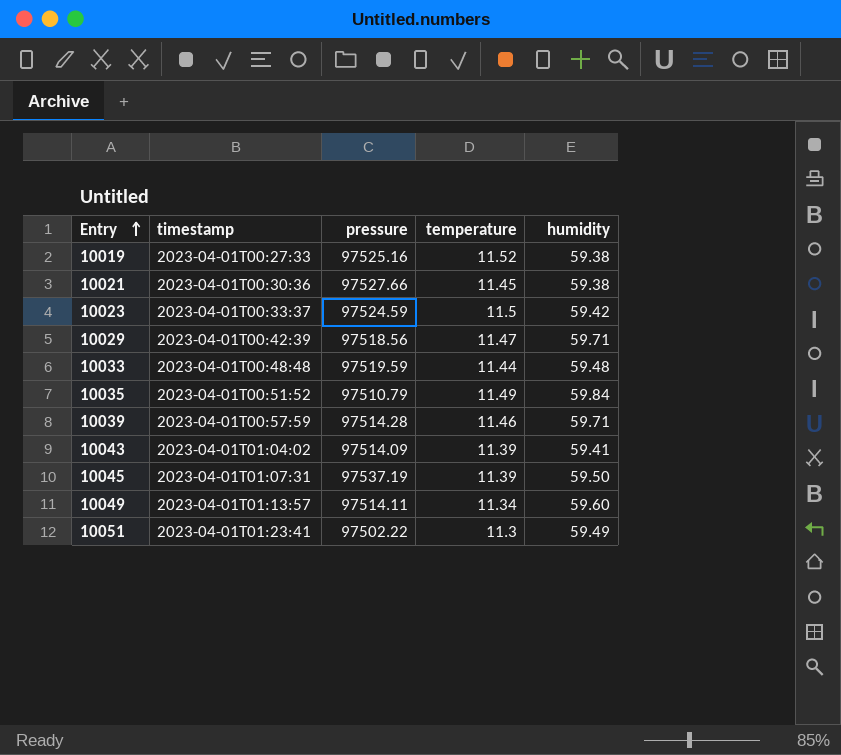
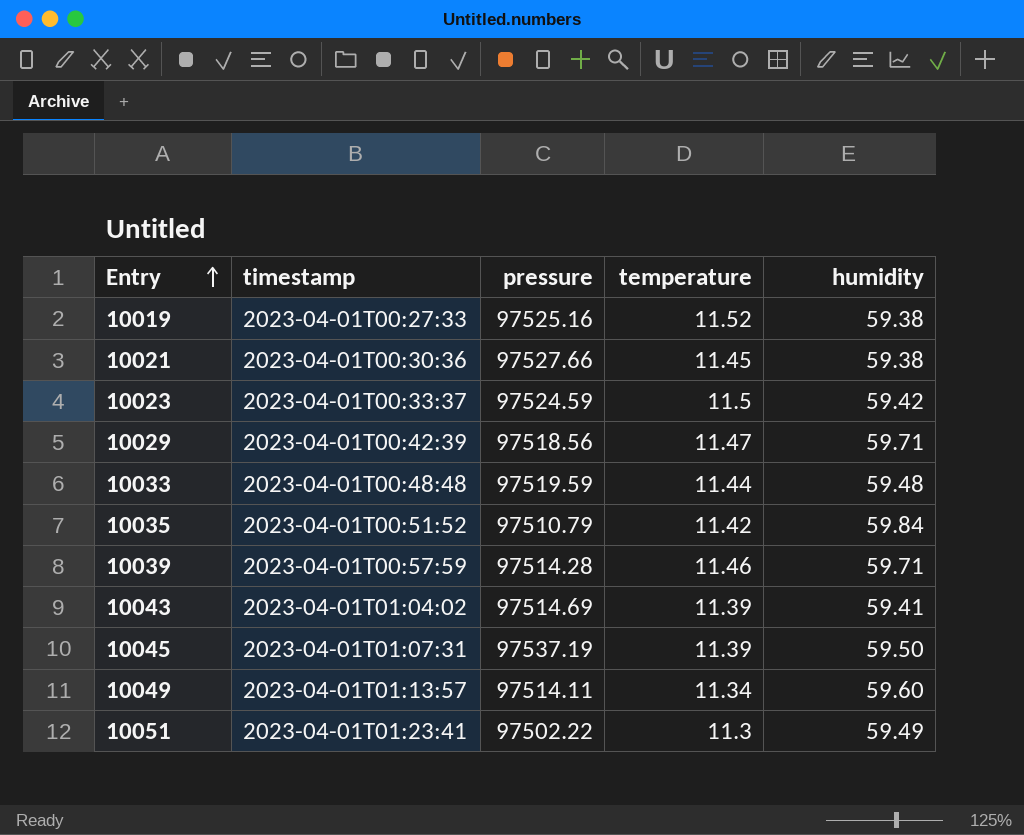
10035 | temperature: 11.49 -> 11.42
10043 | pressure: 97514.09 -> 97514.69

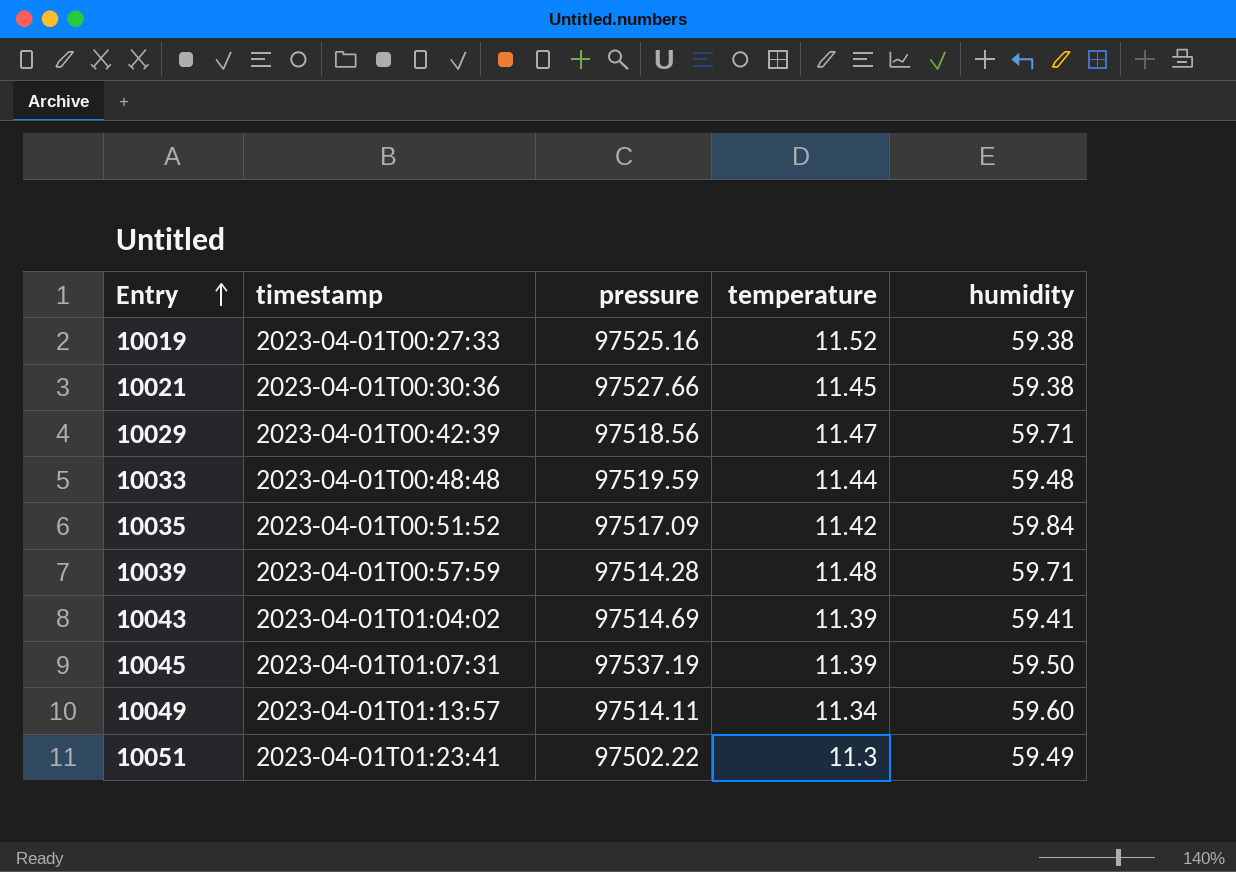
row 10023: 2023-04-01T00:33:37 | 97524.59 | 11.5 | 59.42 -> none
10035 | pressure: 97510.79 -> 97517.09
10039 | temperature: 11.46 -> 11.48

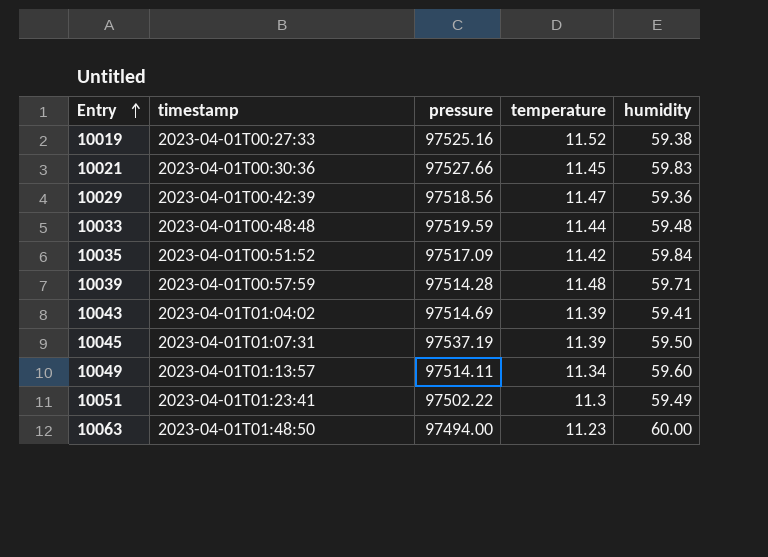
10021 | humidity: 59.38 -> 59.83
10029 | humidity: 59.71 -> 59.36
row 10063: none -> 2023-04-01T01:48:50 | 97494.00 | 11.23 | 60.00

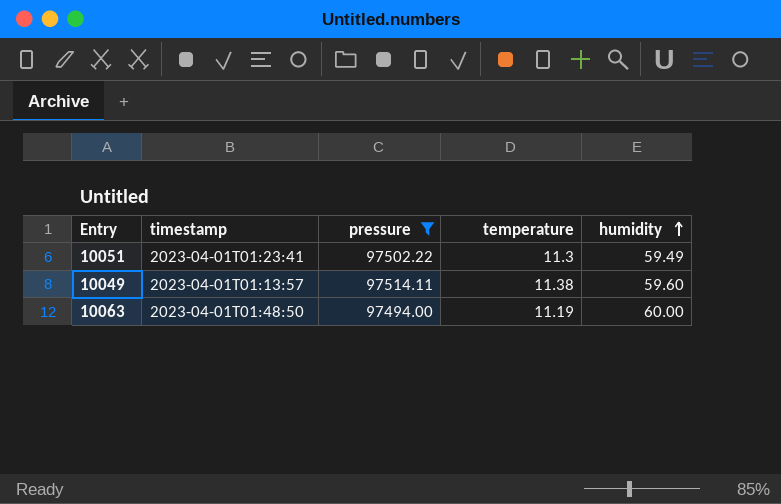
filter: none -> pressure <= 97514.11
row order: Entry ascending -> humidity ascending
10049 | temperature: 11.34 -> 11.38
10063 | temperature: 11.23 -> 11.19

